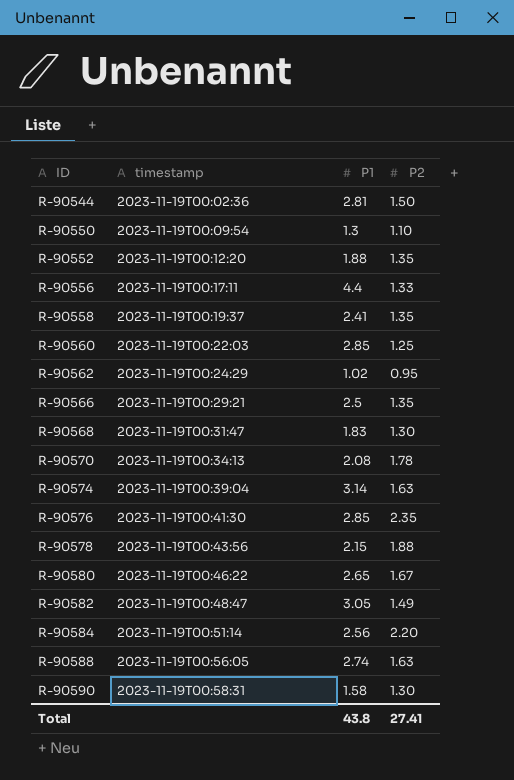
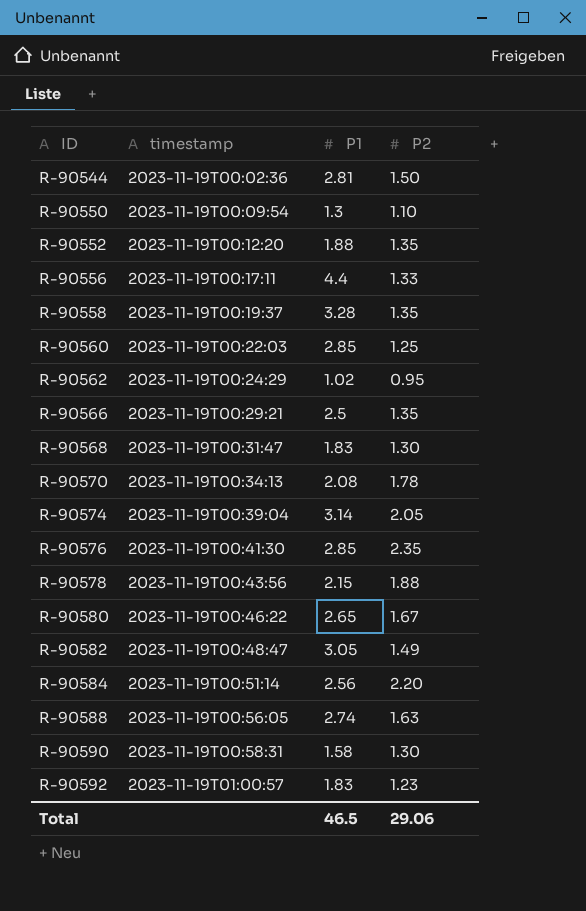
R-90558 | P1: 2.41 -> 3.28
R-90574 | P2: 1.63 -> 2.05
row R-90592: none -> 2023-11-19T01:00:57 | 1.83 | 1.23
Total | P1: 43.8 -> 46.5
Total | P2: 27.41 -> 29.06

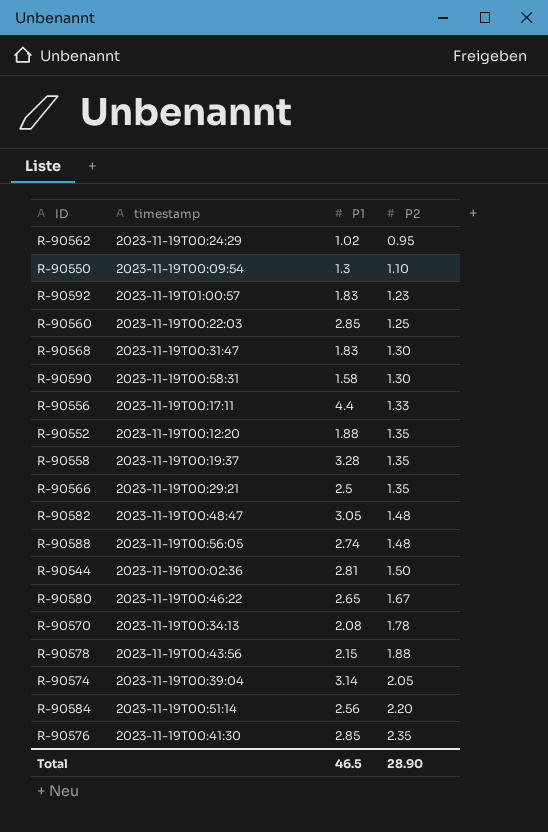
row order: ID ascending -> P2 ascending
R-90582 | P2: 1.49 -> 1.48
R-90588 | P2: 1.63 -> 1.48
Total | P2: 29.06 -> 28.90

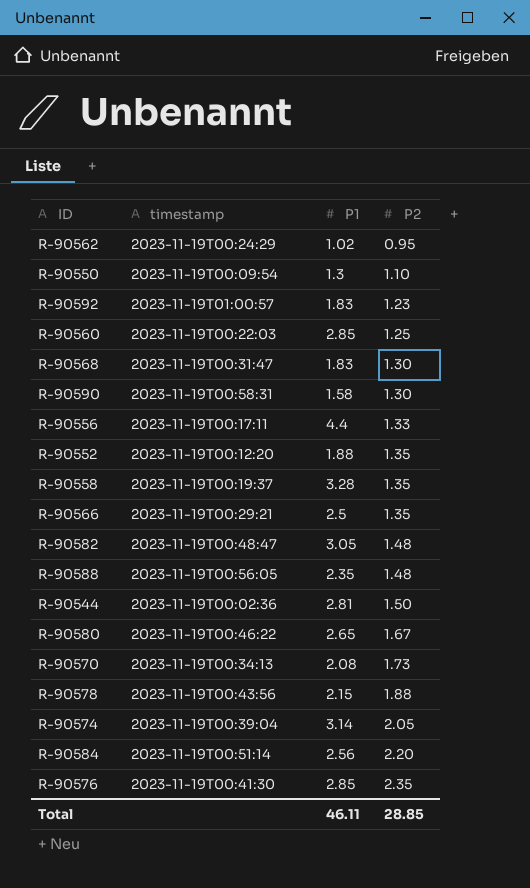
R-90588 | P1: 2.74 -> 2.35
R-90570 | P2: 1.78 -> 1.73
Total | P1: 46.5 -> 46.11
Total | P2: 28.90 -> 28.85

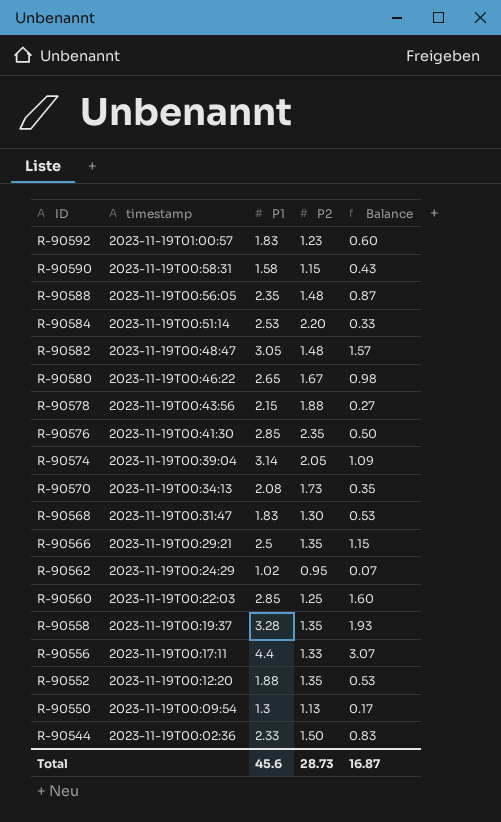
row order: P2 ascending -> ID descending
column Balance | formula: none -> [P1] - [P2]
R-90590 | P2: 1.30 -> 1.15
R-90584 | P1: 2.56 -> 2.53
R-90550 | P2: 1.10 -> 1.13
R-90544 | P1: 2.81 -> 2.33
Total | P1: 46.11 -> 45.6
Total | P2: 28.85 -> 28.73

